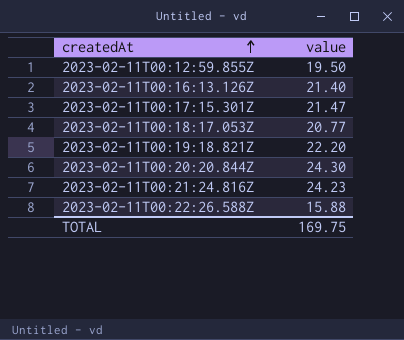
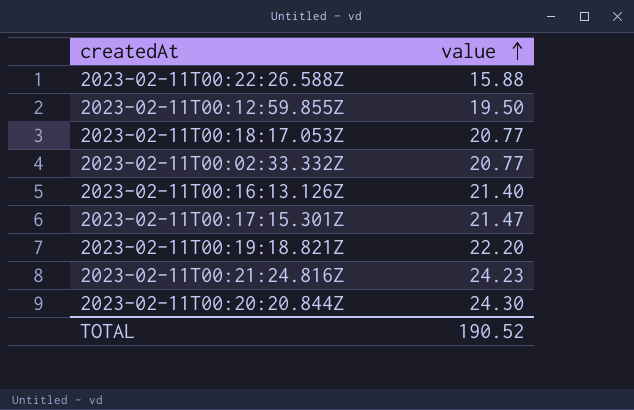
row order: createdAt ascending -> value ascending
row 2023-02-11T00:02:33.332Z: none -> 20.77
TOTAL | value: 169.75 -> 190.52

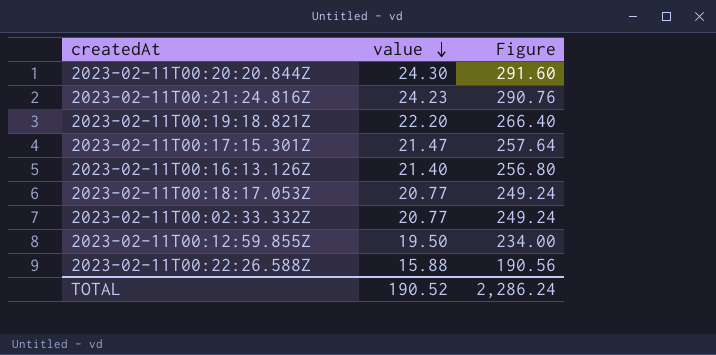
row order: value ascending -> value descending
column Figure | formula: none -> [value] * 12

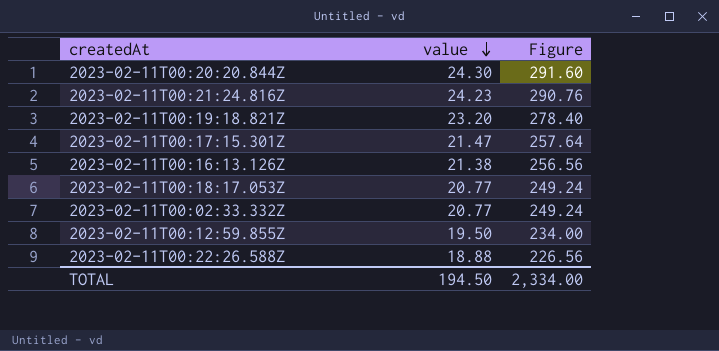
2023-02-11T00:19:18.821Z | value: 22.20 -> 23.20
2023-02-11T00:19:18.821Z | Figure: 266.40 -> 278.40
2023-02-11T00:16:13.126Z | value: 21.40 -> 21.38
2023-02-11T00:16:13.126Z | Figure: 256.80 -> 256.56
2023-02-11T00:22:26.588Z | value: 15.88 -> 18.88
2023-02-11T00:22:26.588Z | Figure: 190.56 -> 226.56
TOTAL | value: 190.52 -> 194.50
TOTAL | Figure: 2,286.24 -> 2,334.00

